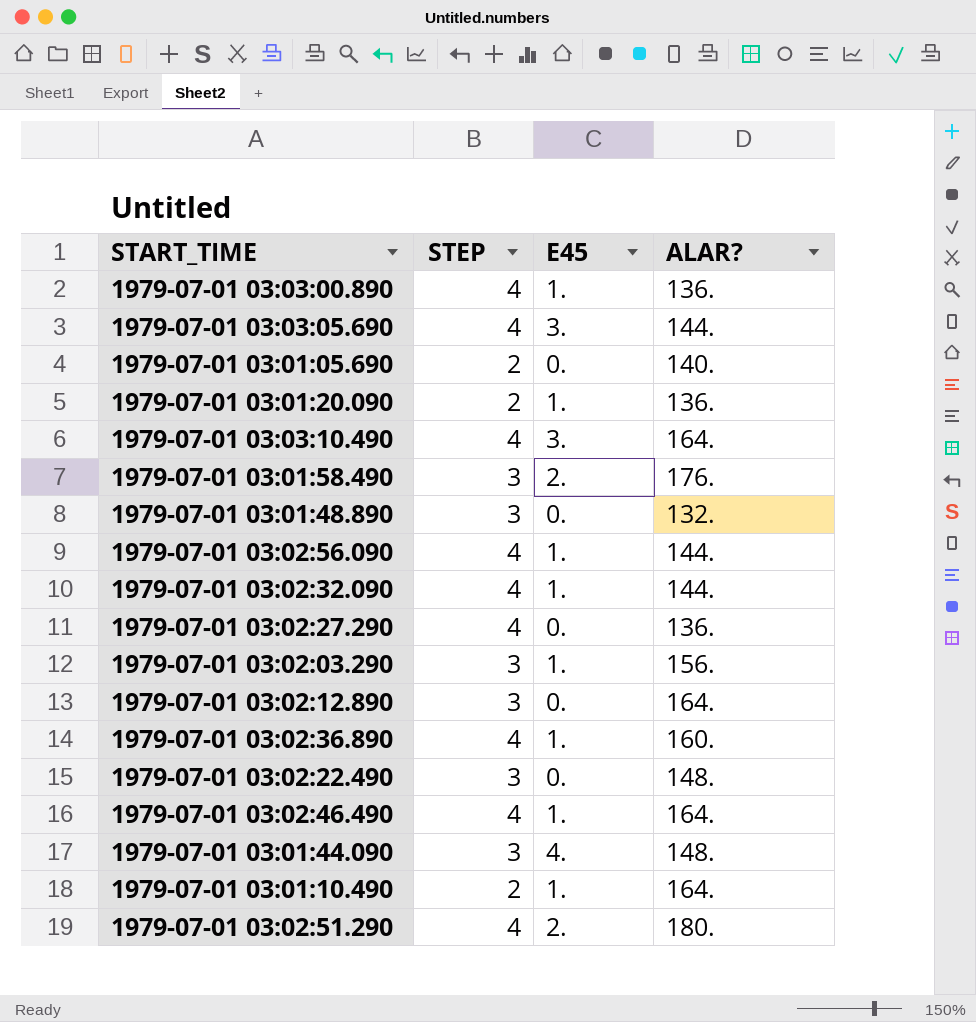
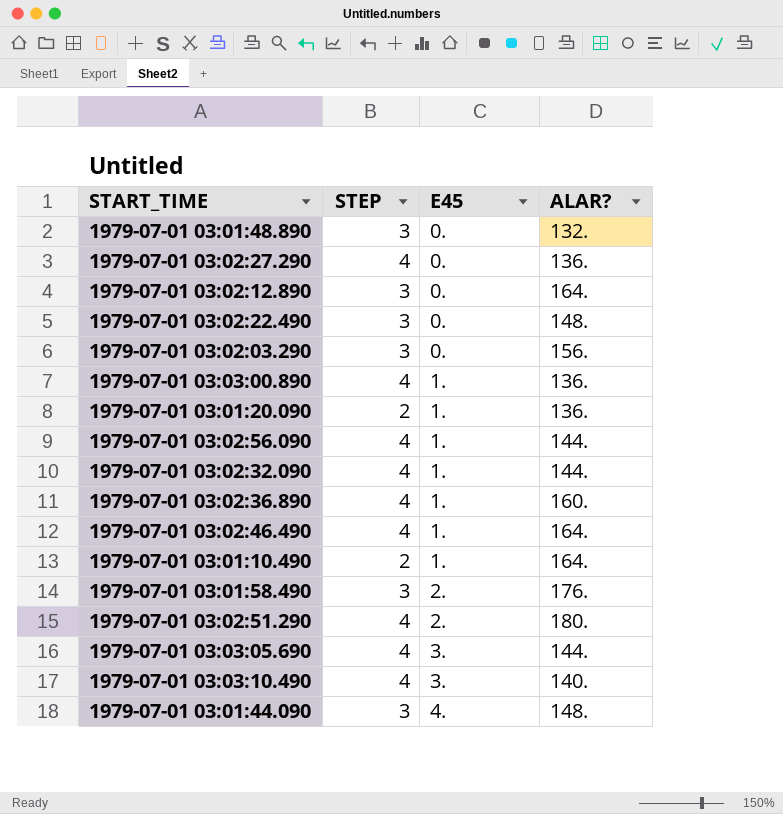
row order: none -> E45 ascending
row 1979-07-01 03:01:05.690: 2 | 0. | 140. -> none
1979-07-01 03:02:03.290 | E45: 1. -> 0.
1979-07-01 03:03:10.490 | ALAR?: 164. -> 140.

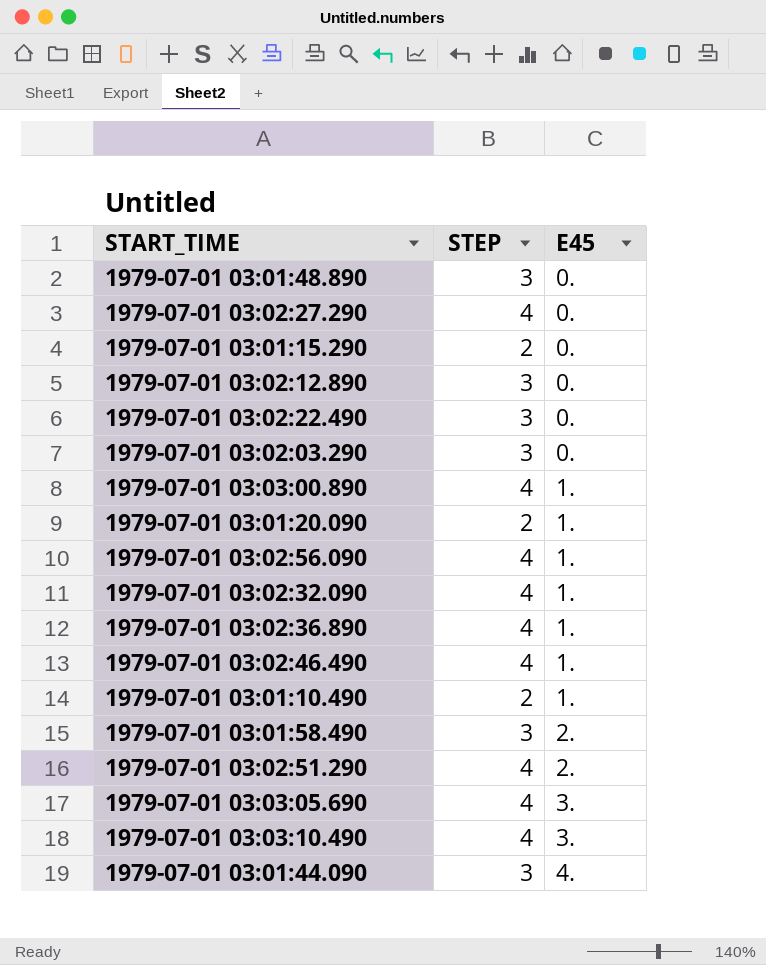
column ALAR? | position: 4 -> none
row 1979-07-01 03:01:15.290: none -> 2 | 0.

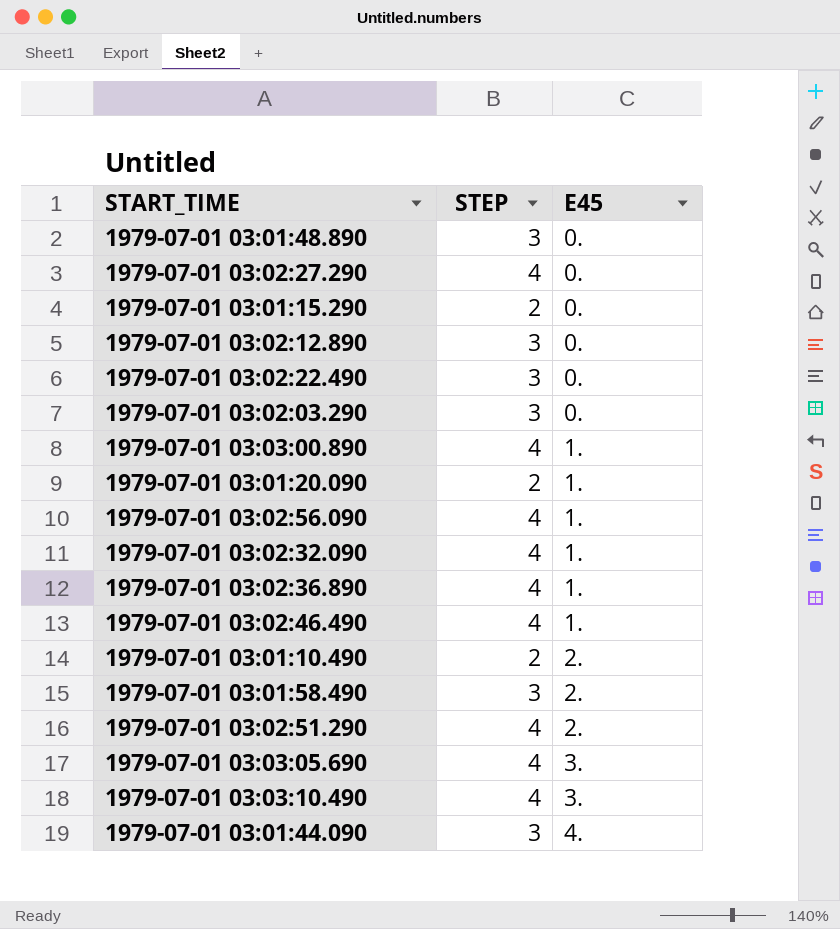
1979-07-01 03:01:10.490 | E45: 1. -> 2.

